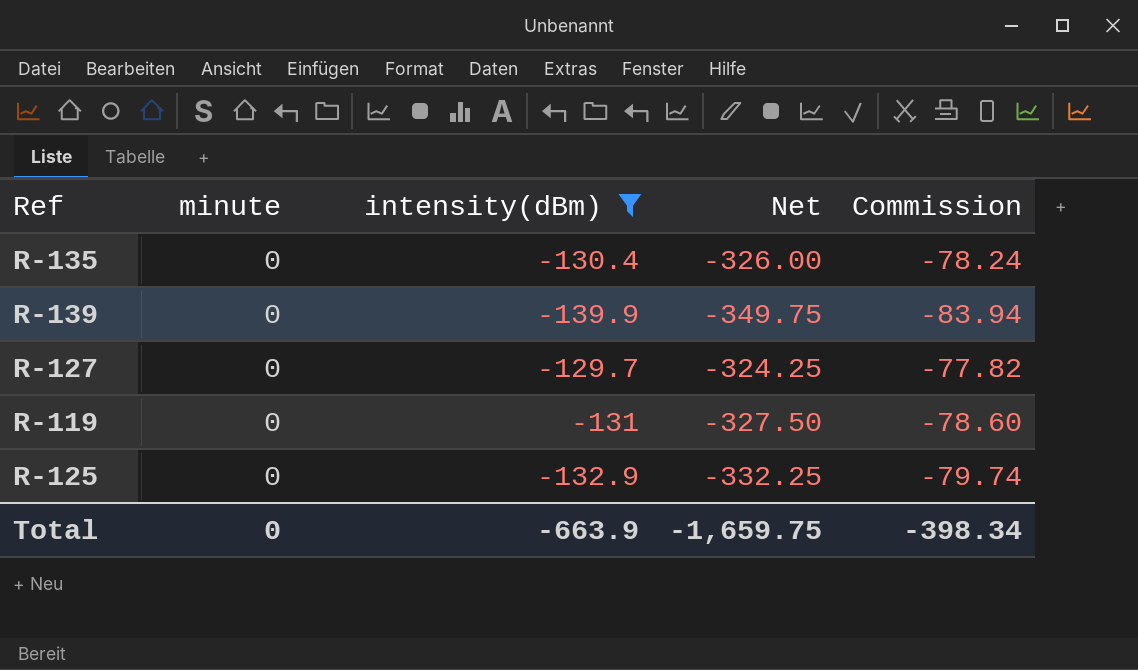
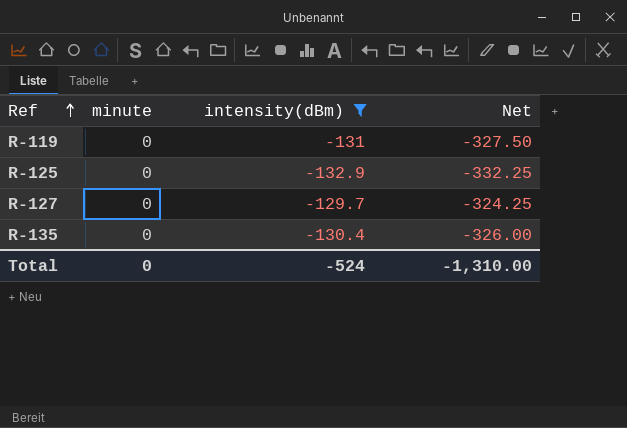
row order: none -> Ref ascending
column Commission | formula: [intensity(dBm)] * 0.6 -> none
row R-139: 0 | -139.9 | -349.75 | -83.94 -> none
Total | intensity(dBm): -663.9 -> -524
Total | Net: -1,659.75 -> -1,310.00

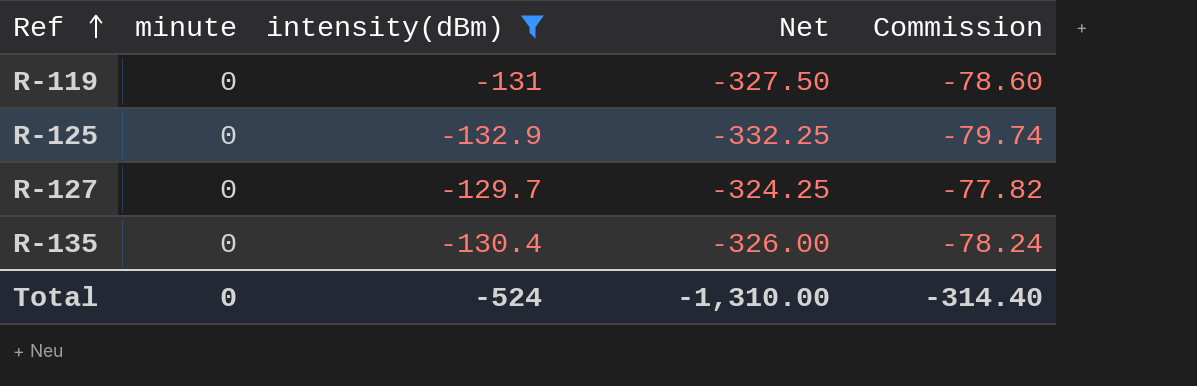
column Commission | formula: none -> [intensity(dBm)] * 0.6

